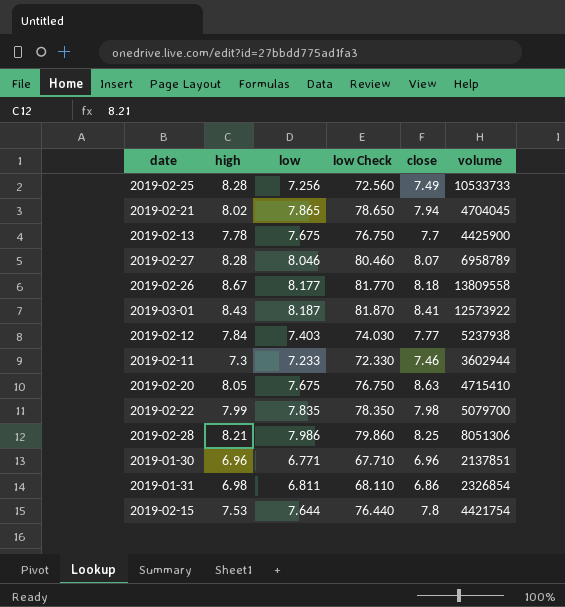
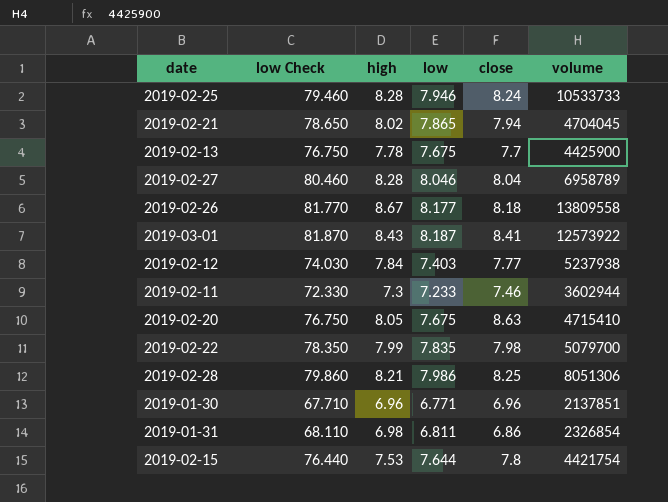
column low Check | position: 4 -> 2
2019-02-25 | low Check: 72.560 -> 79.460
2019-02-25 | low: 7.256 -> 7.946
2019-02-25 | close: 7.49 -> 8.24
2019-02-27 | close: 8.07 -> 8.04

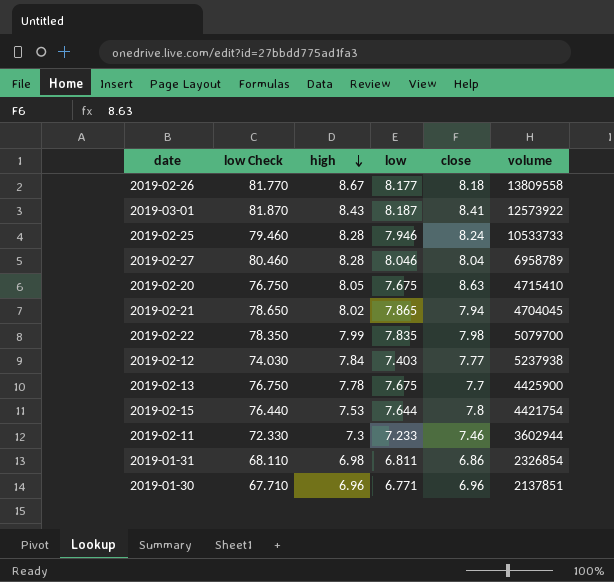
row order: none -> high descending
row 2019-02-28: 79.860 | 8.21 | 7.986 | 8.25 | 8051306 -> none

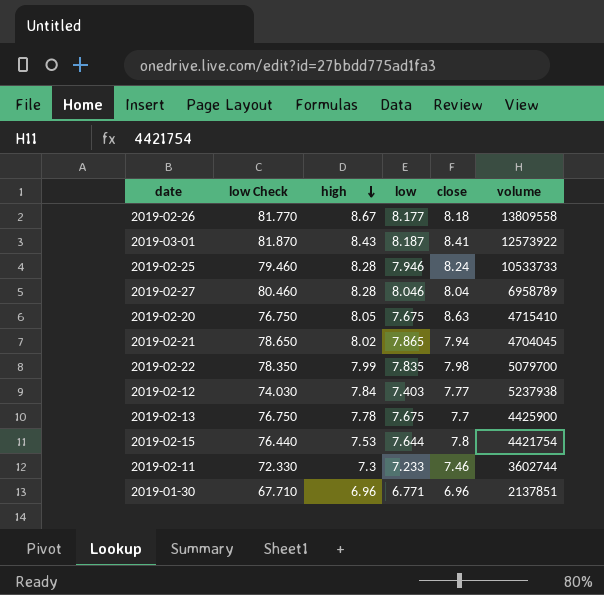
row 2019-01-31: 68.110 | 6.98 | 6.811 | 6.86 | 2326854 -> none
2019-02-11 | volume: 3602944 -> 3602744

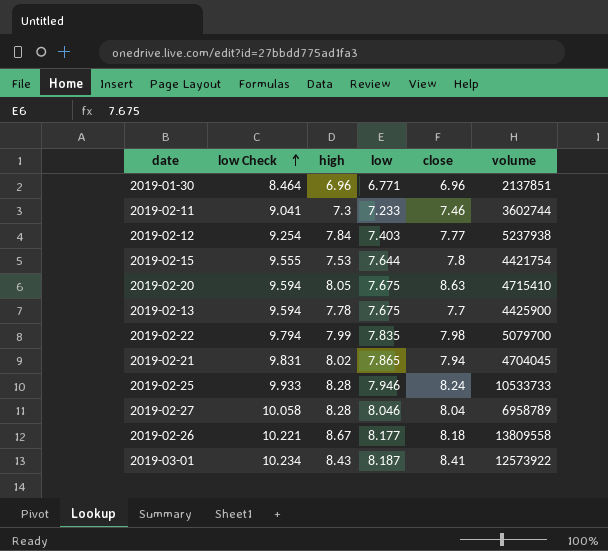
row order: high descending -> low Check ascending
column low Check | formula: [low] * 10 -> [low] * 1.25

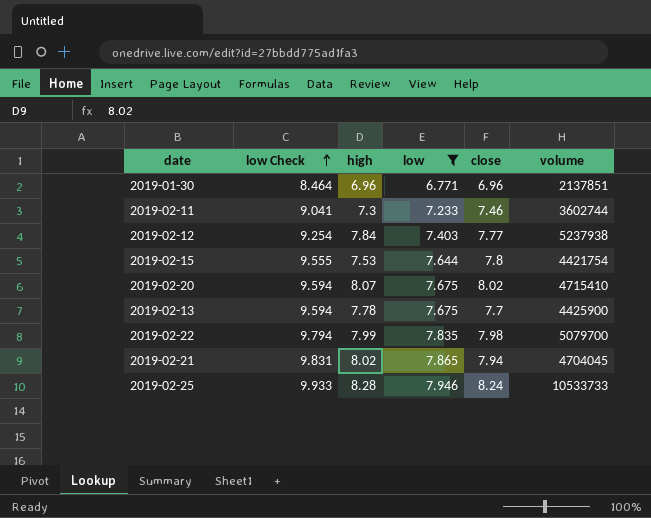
filter: none -> low <= 7.946
2019-02-20 | high: 8.05 -> 8.07
2019-02-20 | close: 8.63 -> 8.02

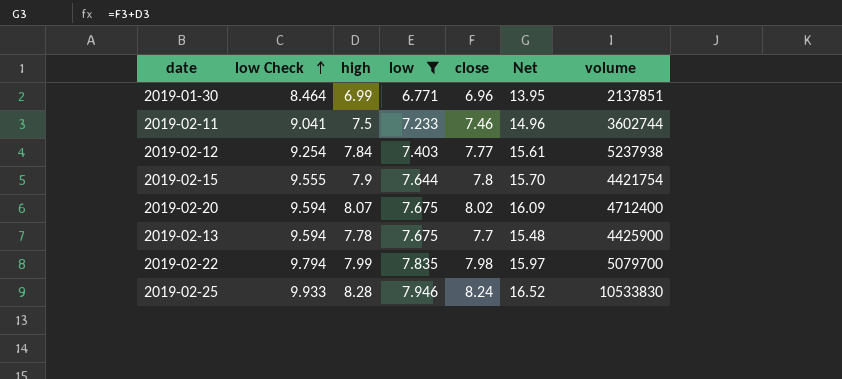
column Net | formula: none -> [high] + [close]
row 2019-02-21: 9.831 | 8.02 | 7.865 | 7.94 | 4704045 -> none
2019-01-30 | high: 6.96 -> 6.99
2019-02-11 | high: 7.3 -> 7.5
2019-02-15 | high: 7.53 -> 7.9
2019-02-20 | volume: 4715410 -> 4712400
2019-02-25 | volume: 10533733 -> 10533830

